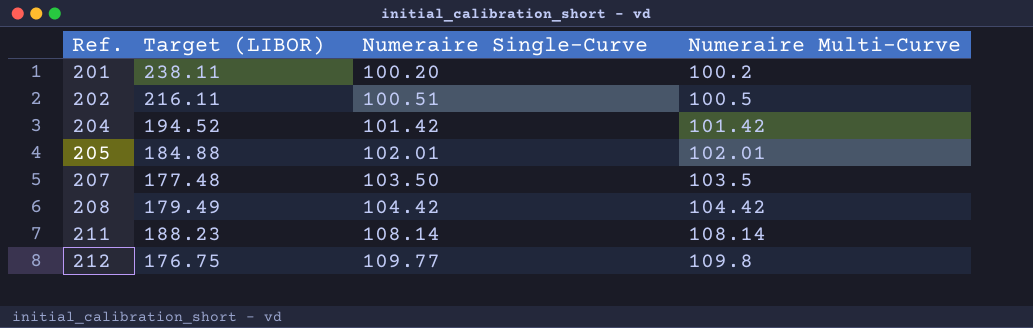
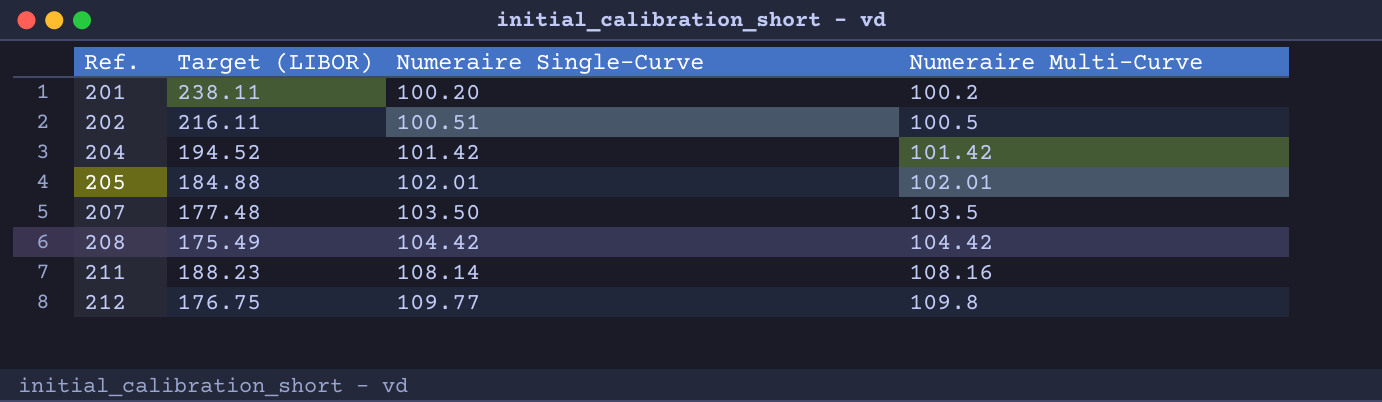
208 | Target (LIBOR): 179.49 -> 175.49
211 | Numeraire Multi-Curve: 108.14 -> 108.16

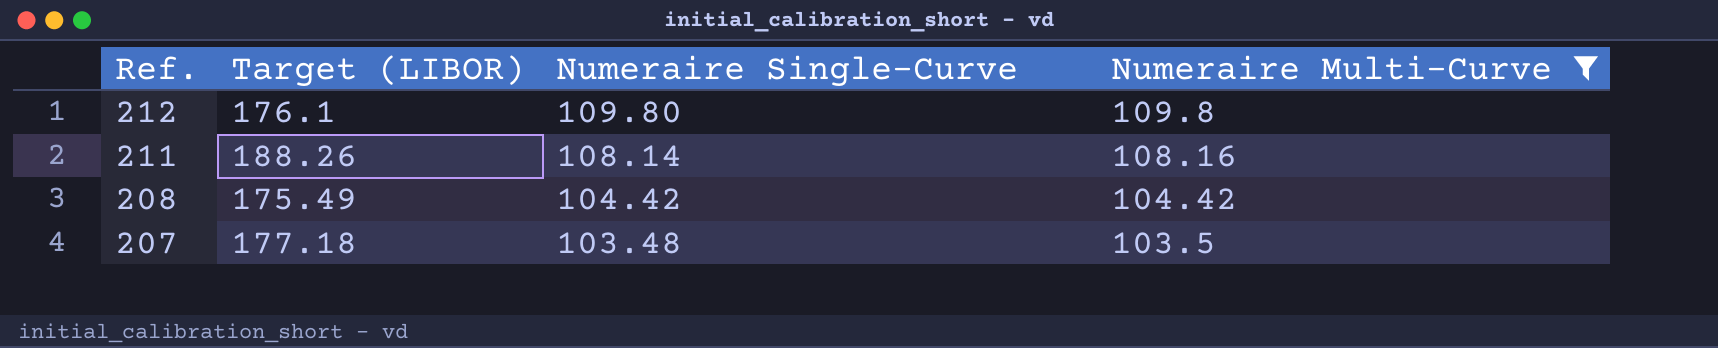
filter: none -> Numeraire Multi-Curve >= 103.5
row order: Ref. ascending -> Ref. descending
212 | Target (LIBOR): 176.75 -> 176.1
212 | Numeraire Single-Curve: 109.77 -> 109.80
211 | Target (LIBOR): 188.23 -> 188.26
207 | Target (LIBOR): 177.48 -> 177.18
207 | Numeraire Single-Curve: 103.50 -> 103.48

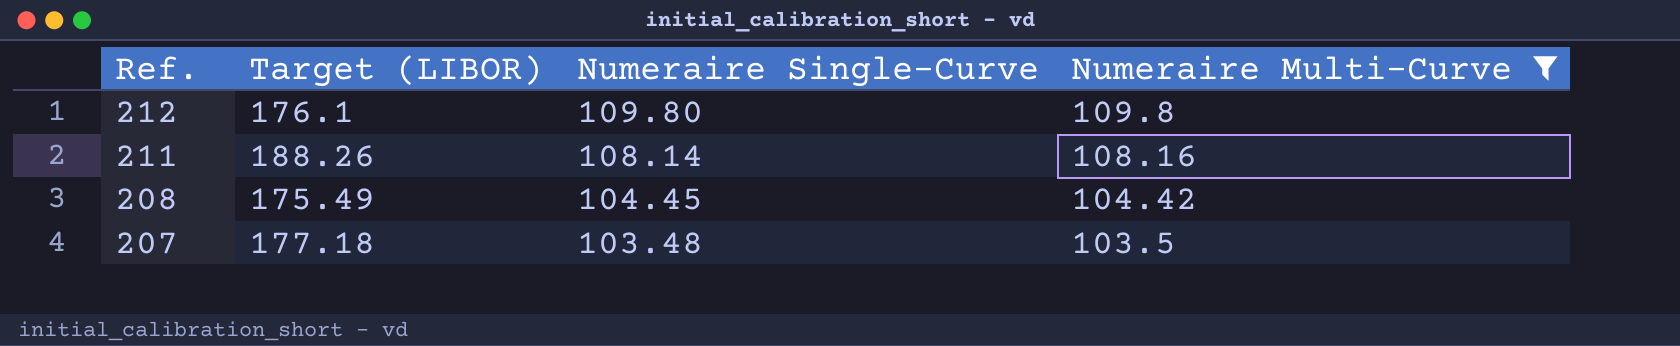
208 | Numeraire Single-Curve: 104.42 -> 104.45

